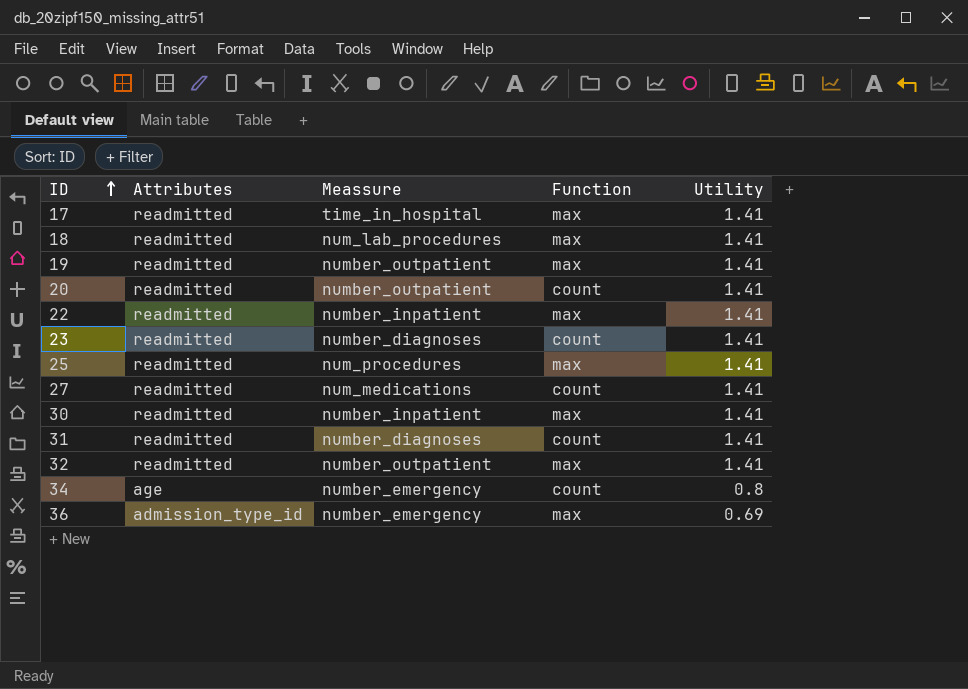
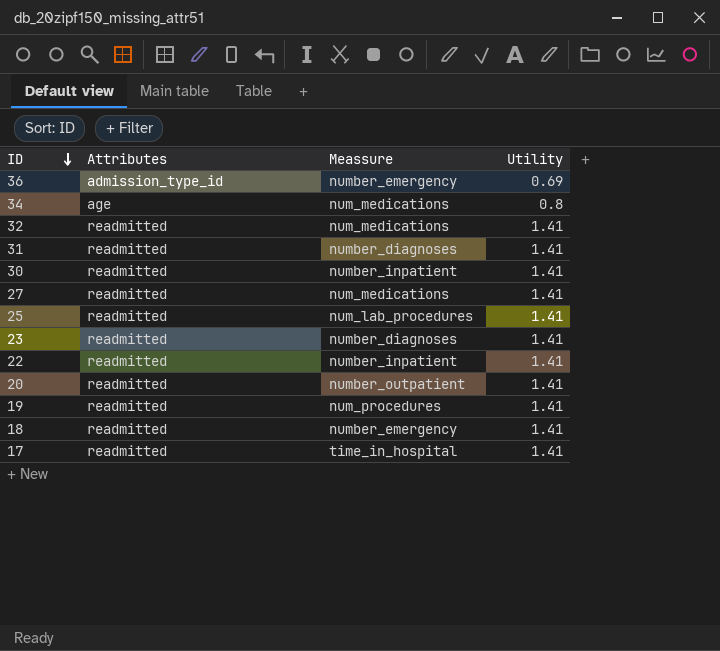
row order: ID ascending -> ID descending
column Function | position: 4 -> none
34 | Meassure: number_emergency -> num_medications
32 | Meassure: number_outpatient -> num_medications
25 | Meassure: num_procedures -> num_lab_procedures
19 | Meassure: number_outpatient -> num_procedures
18 | Meassure: num_lab_procedures -> number_emergency

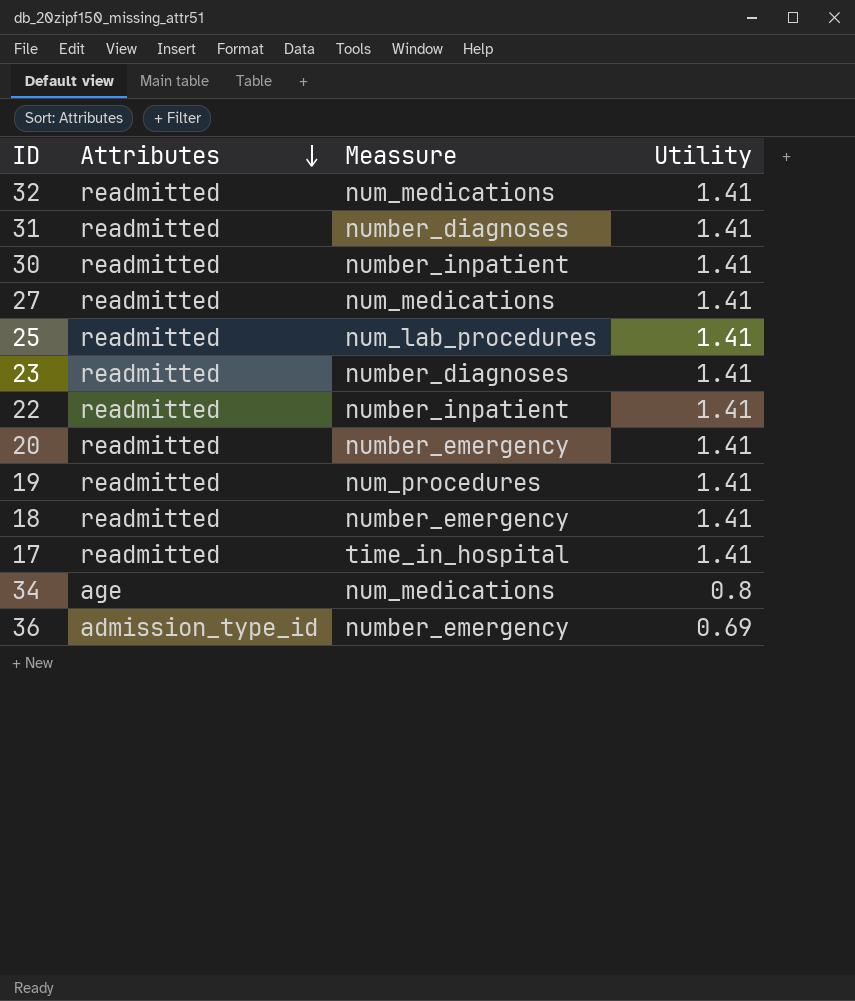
row order: ID descending -> Attributes descending
20 | Meassure: number_outpatient -> number_emergency

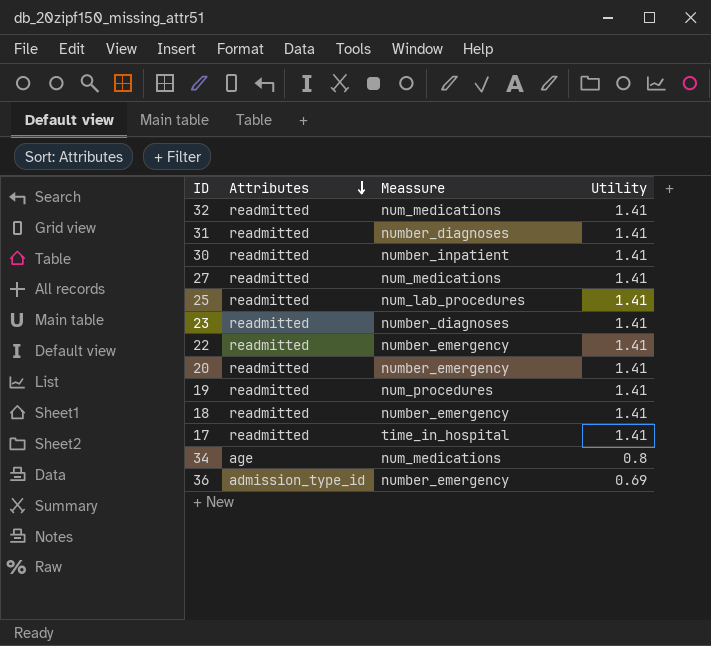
22 | Meassure: number_inpatient -> number_emergency

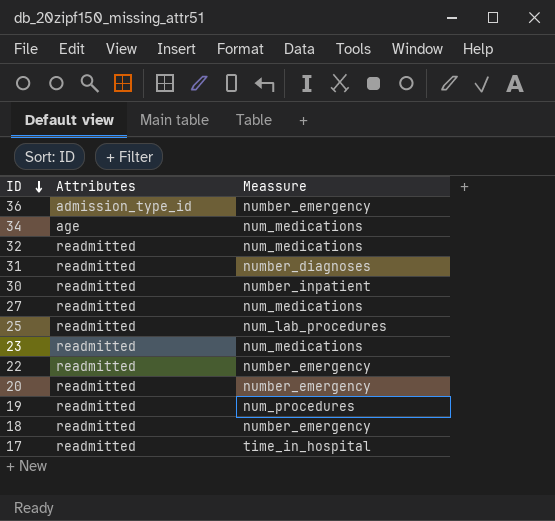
row order: Attributes descending -> ID descending
column Utility | position: 4 -> none
23 | Meassure: number_diagnoses -> num_medications

